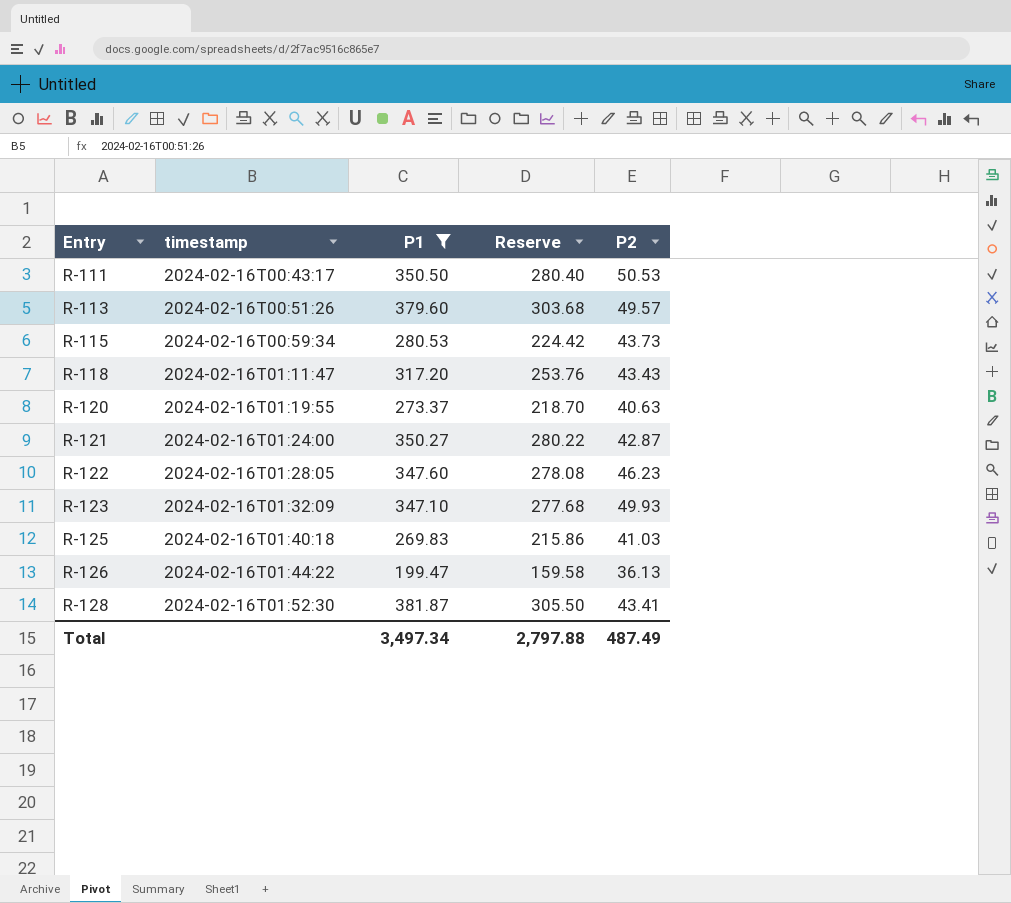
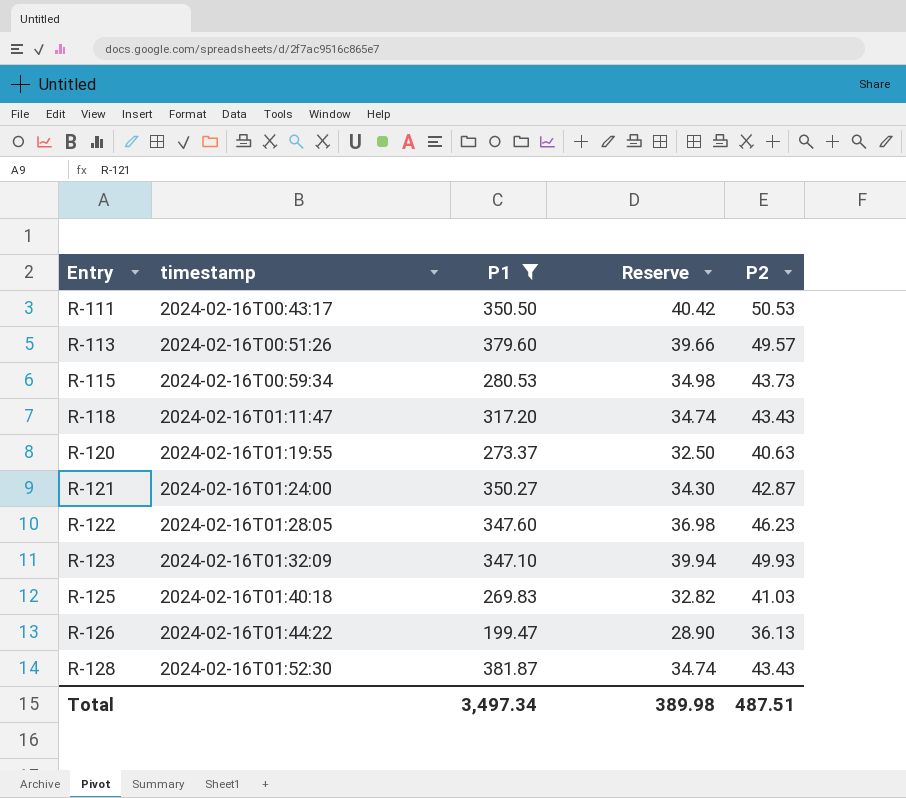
column Reserve | formula: [P1] * 0.8 -> [P2] * 0.8
R-128 | P2: 43.41 -> 43.43
Total | Reserve: 2,797.88 -> 389.98
Total | P2: 487.49 -> 487.51

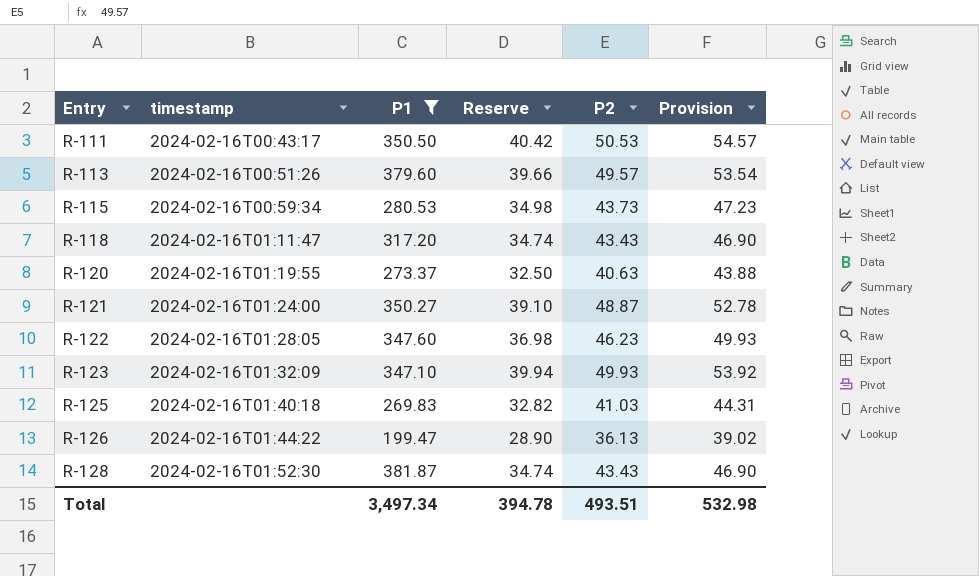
column Provision | formula: none -> [P2] * 1.08
R-121 | Reserve: 34.30 -> 39.10
R-121 | P2: 42.87 -> 48.87
Total | Reserve: 389.98 -> 394.78
Total | P2: 487.51 -> 493.51

